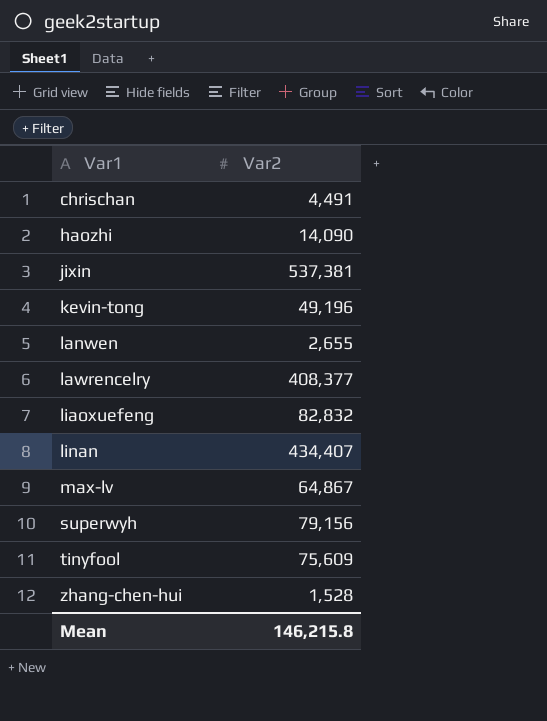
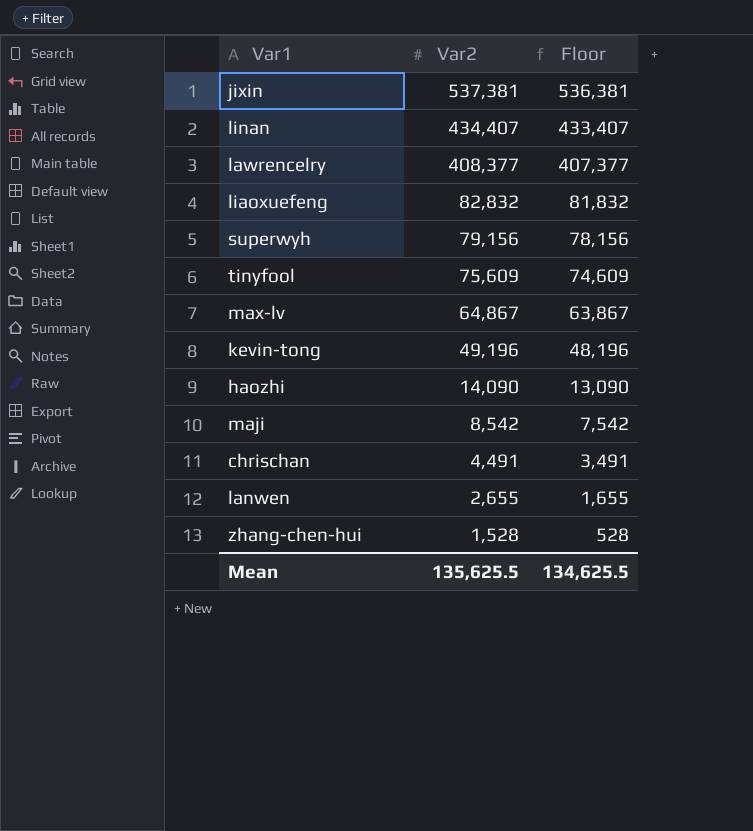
row order: Var1 ascending -> Var2 descending
column Floor | formula: none -> [Var2] - 1000
row maji: none -> 8,542 | 7,542
Mean | Var2: 146,215.8 -> 135,625.5

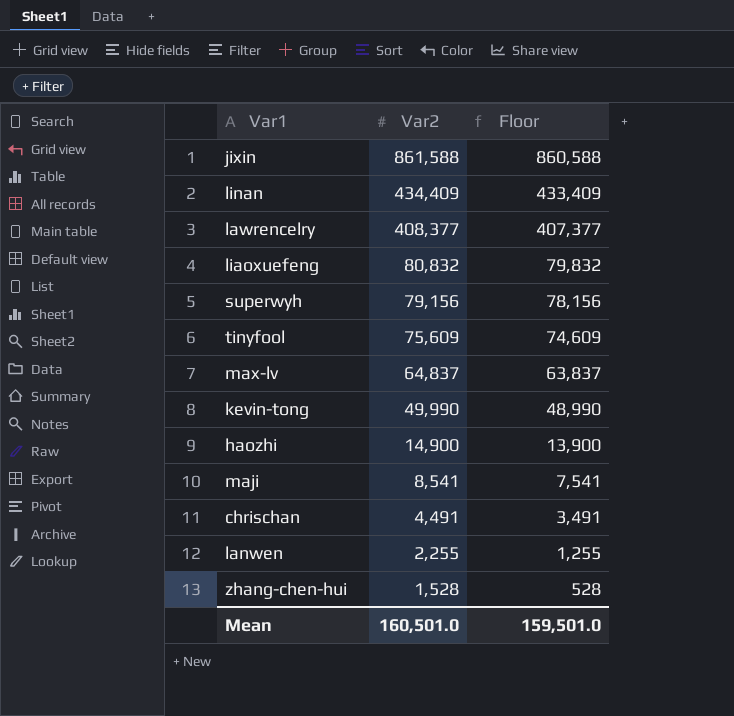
jixin | Var2: 537,381 -> 861,588
jixin | Floor: 536,381 -> 860,588
linan | Var2: 434,407 -> 434,409
linan | Floor: 433,407 -> 433,409
liaoxuefeng | Var2: 82,832 -> 80,832
liaoxuefeng | Floor: 81,832 -> 79,832
max-lv | Var2: 64,867 -> 64,837
max-lv | Floor: 63,867 -> 63,837
kevin-tong | Var2: 49,196 -> 49,990
kevin-tong | Floor: 48,196 -> 48,990
haozhi | Var2: 14,090 -> 14,900
haozhi | Floor: 13,090 -> 13,900
maji | Var2: 8,542 -> 8,541
maji | Floor: 7,542 -> 7,541
lanwen | Var2: 2,655 -> 2,255
lanwen | Floor: 1,655 -> 1,255
Mean | Var2: 135,625.5 -> 160,501.0
Mean | Floor: 134,625.5 -> 159,501.0

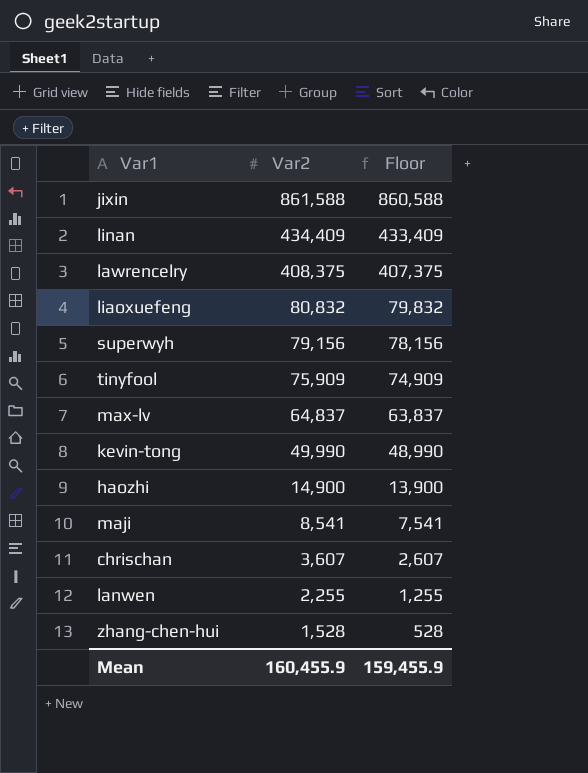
lawrencelry | Var2: 408,377 -> 408,375
lawrencelry | Floor: 407,377 -> 407,375
tinyfool | Var2: 75,609 -> 75,909
tinyfool | Floor: 74,609 -> 74,909
chrischan | Var2: 4,491 -> 3,607
chrischan | Floor: 3,491 -> 2,607
Mean | Var2: 160,501.0 -> 160,455.9
Mean | Floor: 159,501.0 -> 159,455.9

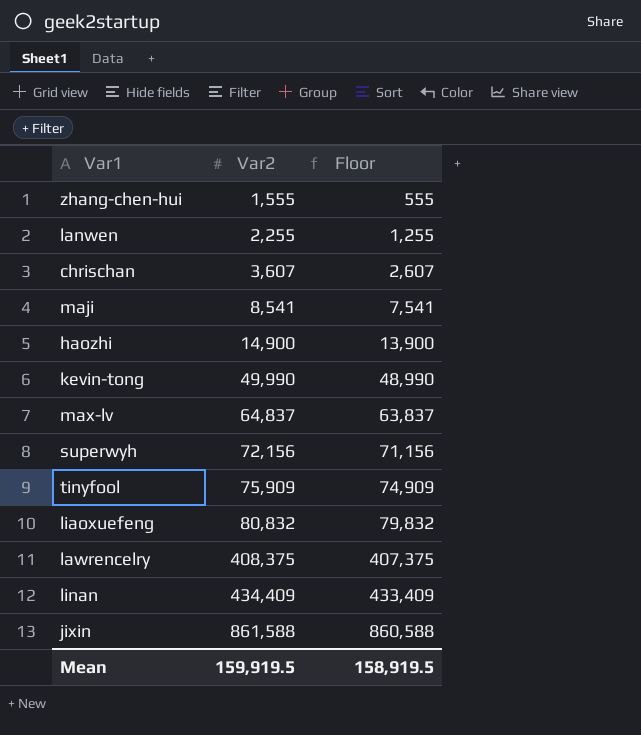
row order: Var2 descending -> Var2 ascending
zhang-chen-hui | Var2: 1,528 -> 1,555
zhang-chen-hui | Floor: 528 -> 555
superwyh | Var2: 79,156 -> 72,156
superwyh | Floor: 78,156 -> 71,156
Mean | Var2: 160,455.9 -> 159,919.5
Mean | Floor: 159,455.9 -> 158,919.5

